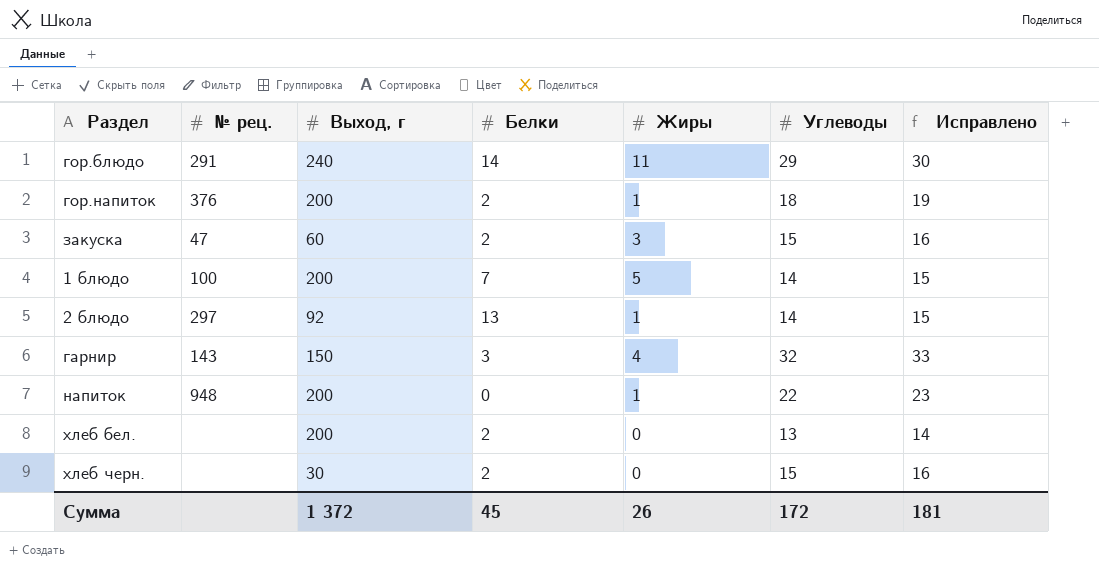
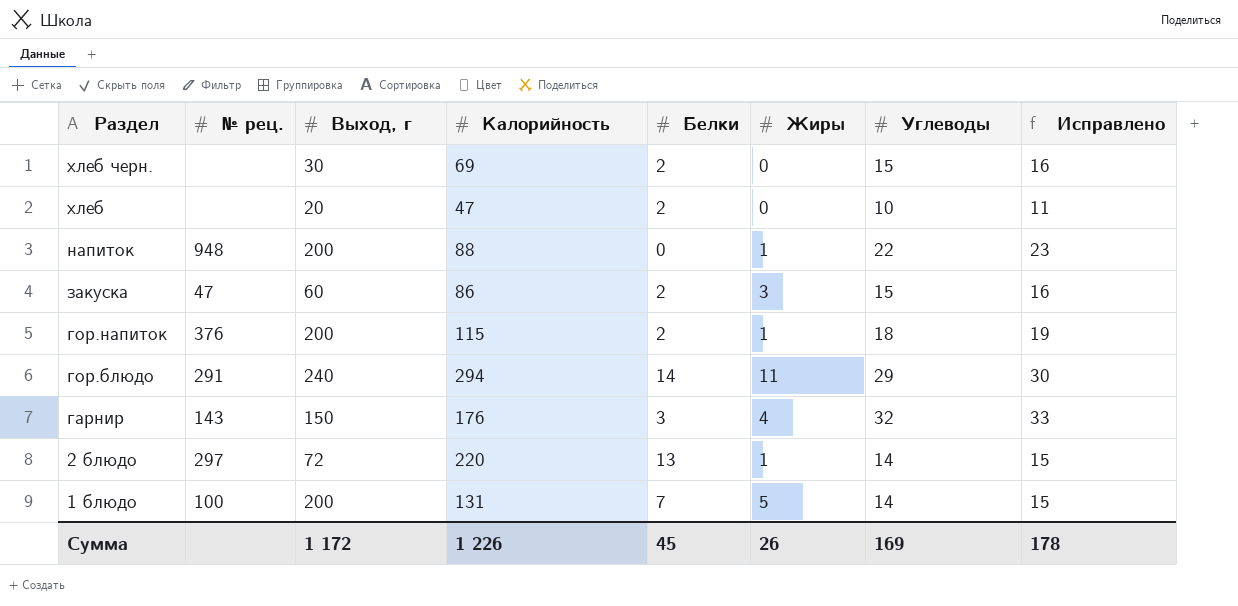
row order: none -> Раздел descending
column Калорийность | position: none -> 4
row хлеб бел.: none | 200 | 2 | 0 | 13 | 14 -> none
row хлеб: none -> none | 20 | 47 | 2 | 0 | 10 | 11
2 блюдо | Выход, г: 92 -> 72
Сумма | Выход, г: 1 372 -> 1 172
Сумма | Углеводы: 172 -> 169
Сумма | Исправлено: 181 -> 178

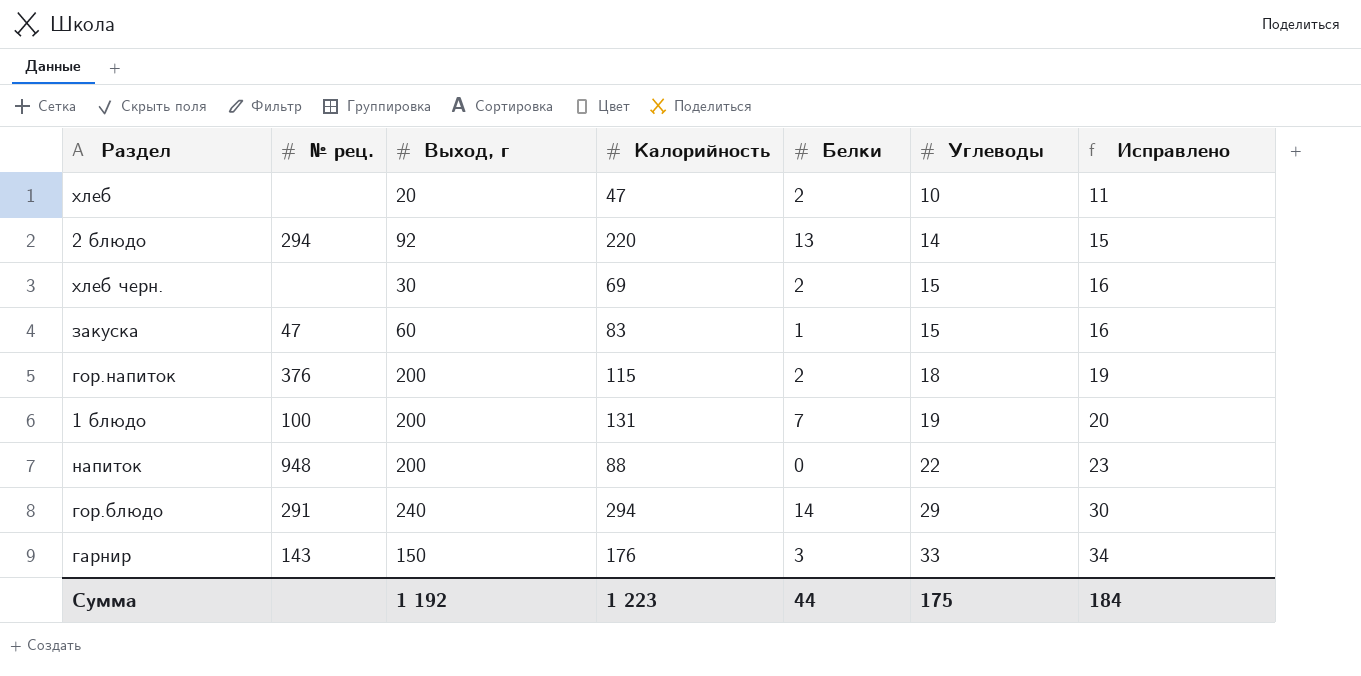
row order: Раздел descending -> Углеводы ascending
column Жиры | position: 6 -> none
2 блюдо | № рец.: 297 -> 294
2 блюдо | Выход, г: 72 -> 92
закуска | Калорийность: 86 -> 83
закуска | Белки: 2 -> 1
1 блюдо | Углеводы: 14 -> 19
1 блюдо | Исправлено: 15 -> 20
гарнир | Углеводы: 32 -> 33
гарнир | Исправлено: 33 -> 34
Сумма | Выход, г: 1 172 -> 1 192
Сумма | Калорийность: 1 226 -> 1 223
Сумма | Белки: 45 -> 44
Сумма | Углеводы: 169 -> 175
Сумма | Исправлено: 178 -> 184

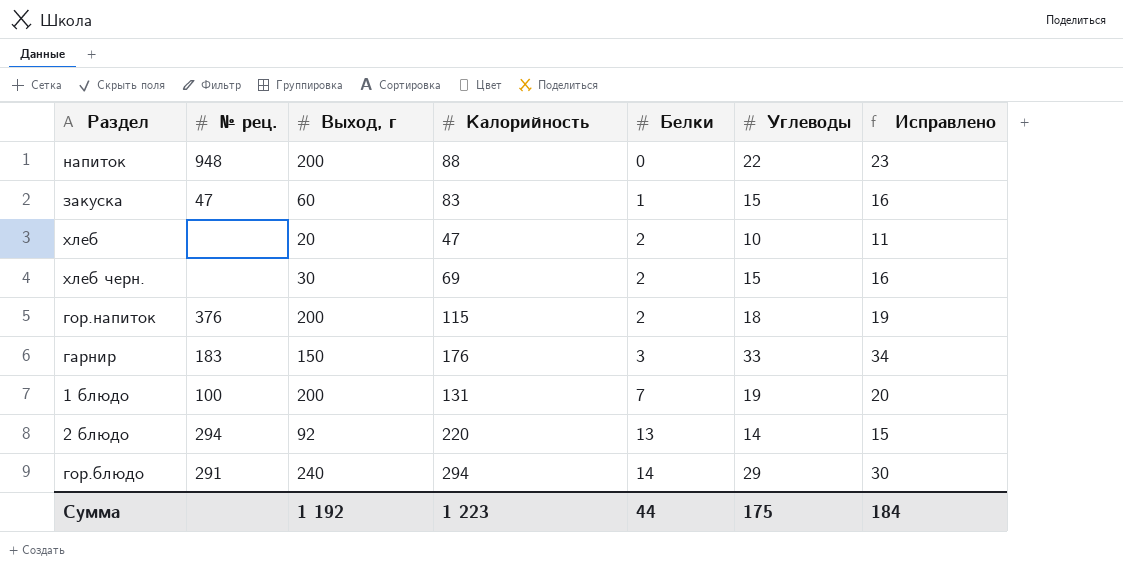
row order: Углеводы ascending -> Белки ascending
гарнир | № рец.: 143 -> 183

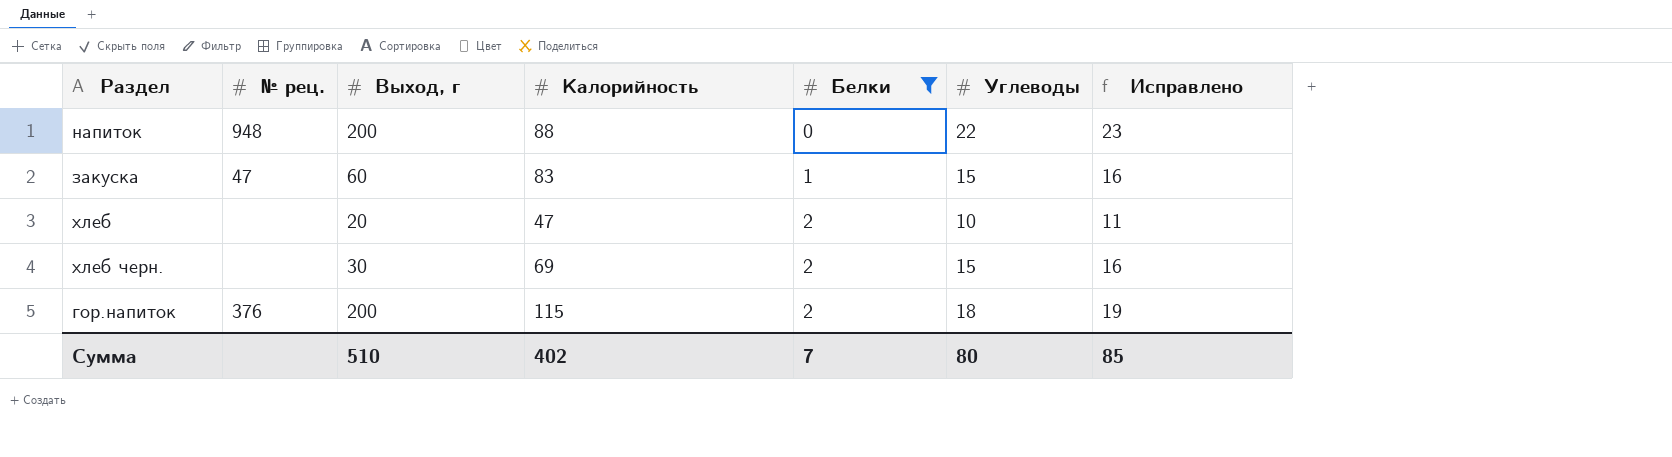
filter: none -> Белки <= 2
Сумма | Выход, г: 1 192 -> 510
Сумма | Калорийность: 1 223 -> 402
Сумма | Белки: 44 -> 7
Сумма | Углеводы: 175 -> 80
Сумма | Исправлено: 184 -> 85

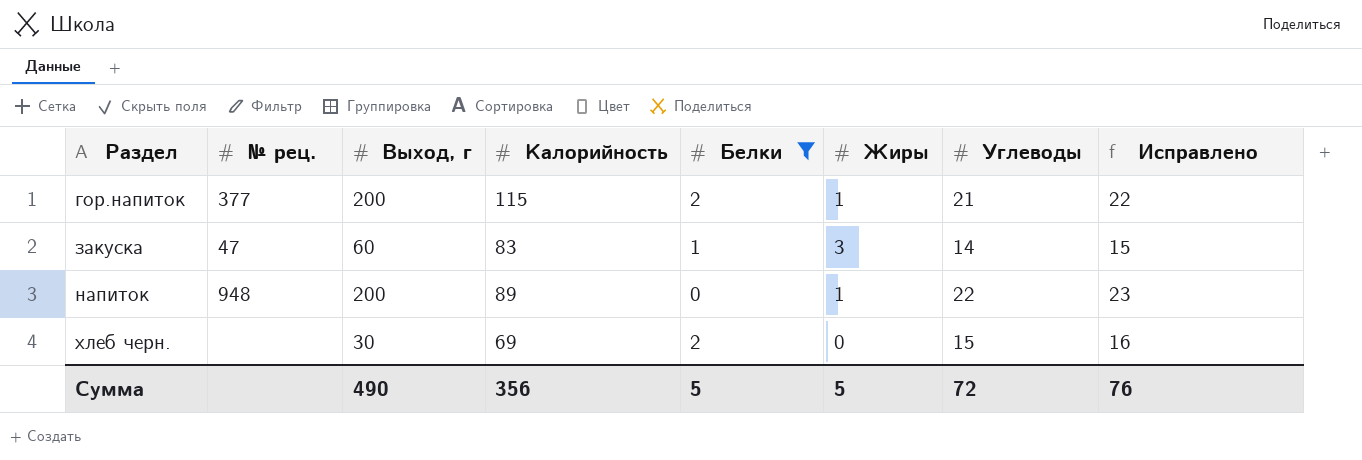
row order: Белки ascending -> Раздел ascending
column Жиры | position: none -> 6
row хлеб: none | 20 | 47 | 2 | 10 | 11 -> none
гор.напиток | № рец.: 376 -> 377
гор.напиток | Углеводы: 18 -> 21
гор.напиток | Исправлено: 19 -> 22
закуска | Углеводы: 15 -> 14
закуска | Исправлено: 16 -> 15
напиток | Калорийность: 88 -> 89
Сумма | Выход, г: 510 -> 490
Сумма | Калорийность: 402 -> 356
Сумма | Белки: 7 -> 5
Сумма | Углеводы: 80 -> 72
Сумма | Исправлено: 85 -> 76

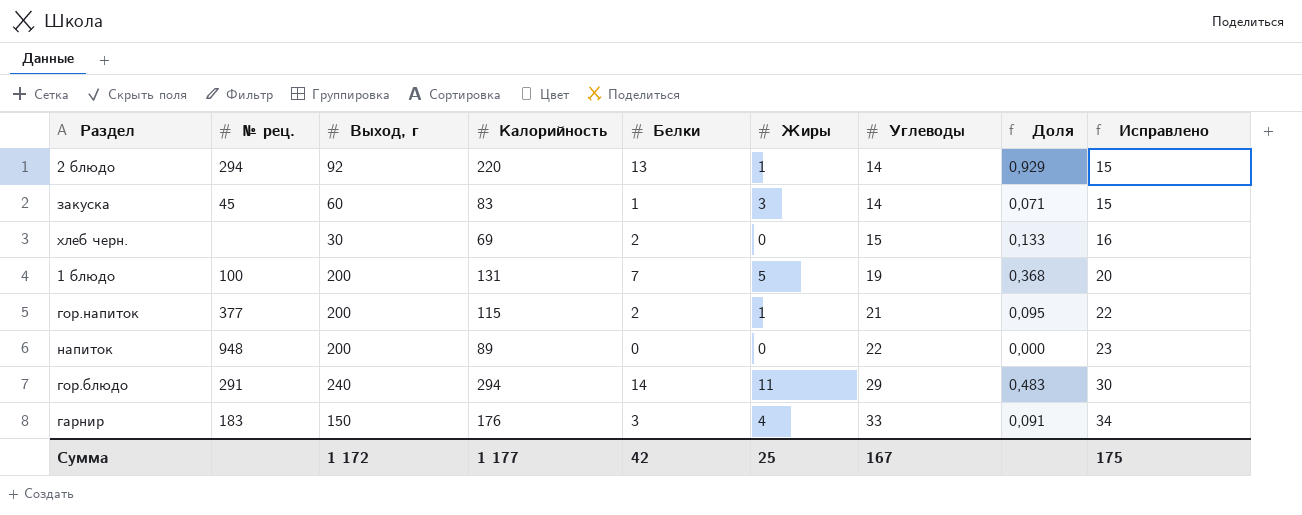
filter: Белки <= 2 -> none
row order: Раздел ascending -> Углеводы ascending
column Доля | formula: none -> [Белки] / [Углеводы]
закуска | № рец.: 47 -> 45
напиток | Жиры: 1 -> 0
Сумма | Выход, г: 490 -> 1 172
Сумма | Калорийность: 356 -> 1 177
Сумма | Белки: 5 -> 42
Сумма | Жиры: 5 -> 25
Сумма | Углеводы: 72 -> 167
Сумма | Исправлено: 76 -> 175

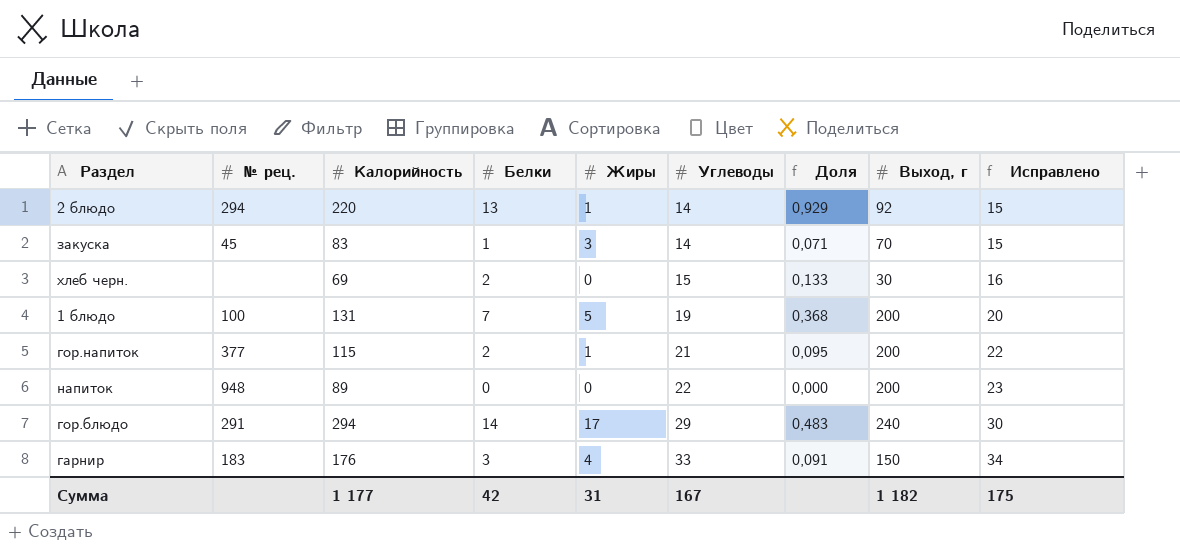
column Выход, г | position: 3 -> 8
закуска | Выход, г: 60 -> 70
гор.блюдо | Жиры: 11 -> 17
Сумма | Жиры: 25 -> 31
Сумма | Выход, г: 1 172 -> 1 182

